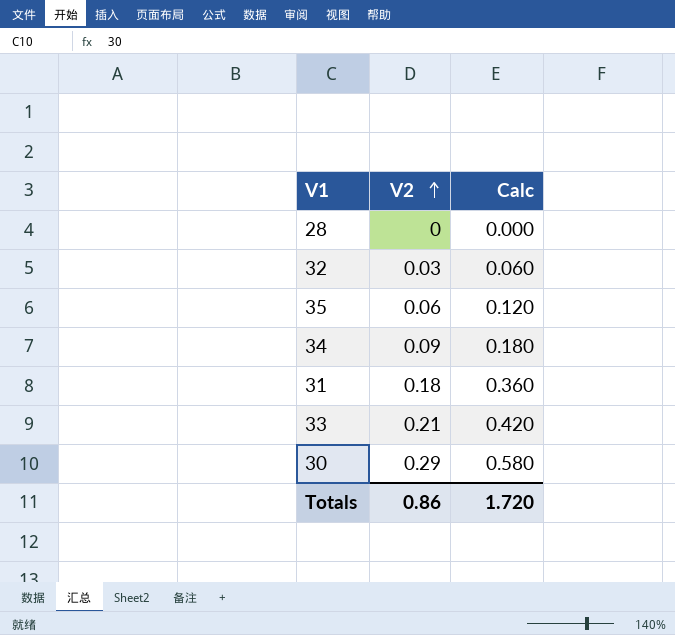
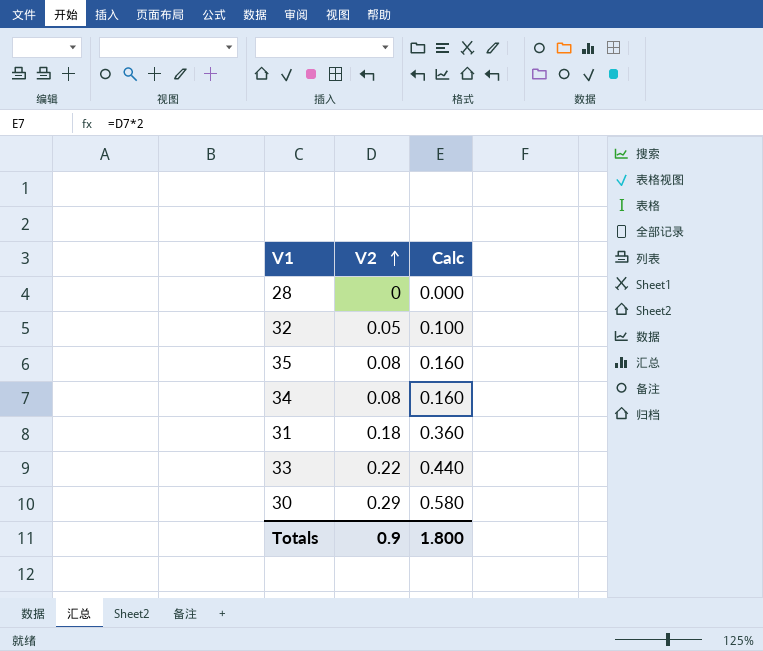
32 | V2: 0.03 -> 0.05
32 | Calc: 0.060 -> 0.100
35 | V2: 0.06 -> 0.08
35 | Calc: 0.120 -> 0.160
34 | V2: 0.09 -> 0.08
34 | Calc: 0.180 -> 0.160
33 | V2: 0.21 -> 0.22
33 | Calc: 0.420 -> 0.440
Totals | V2: 0.86 -> 0.9
Totals | Calc: 1.720 -> 1.800

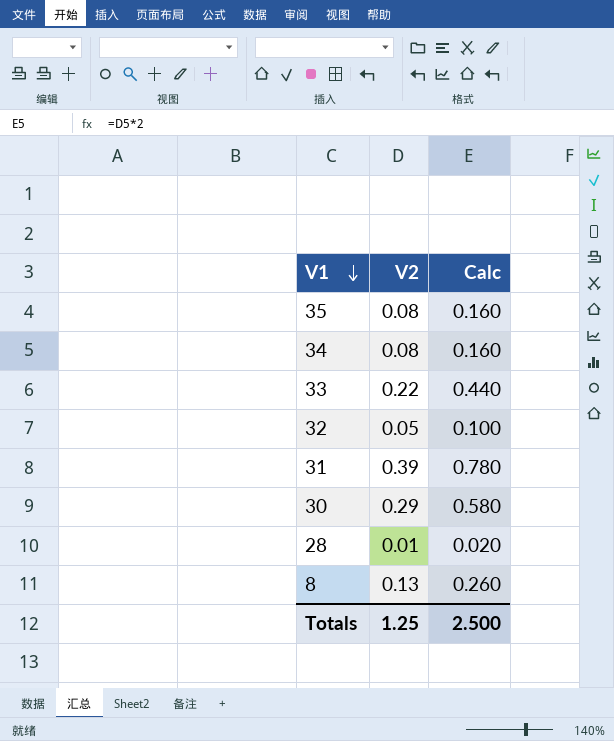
row order: V2 ascending -> V1 descending
31 | V2: 0.18 -> 0.39
31 | Calc: 0.360 -> 0.780
28 | V2: 0 -> 0.01
28 | Calc: 0.000 -> 0.020
row 8: none -> 0.13 | 0.260
Totals | V2: 0.9 -> 1.25
Totals | Calc: 1.800 -> 2.500

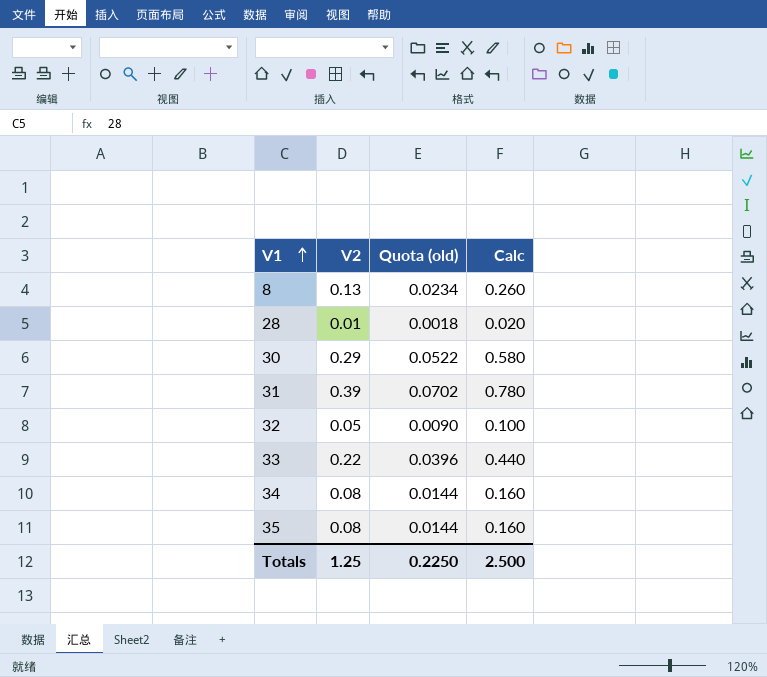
row order: V1 descending -> V1 ascending
column Quota (old) | formula: none -> [V2] * 0.18

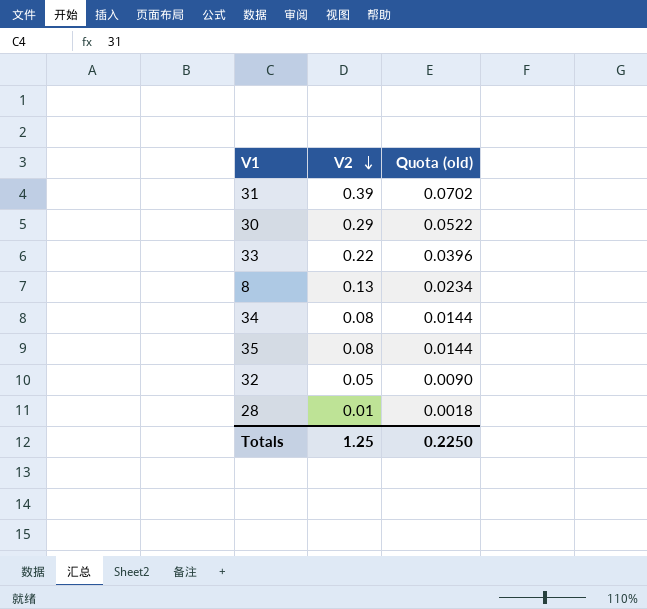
row order: V1 ascending -> V2 descending
column Calc | formula: [V2] * 2 -> none

